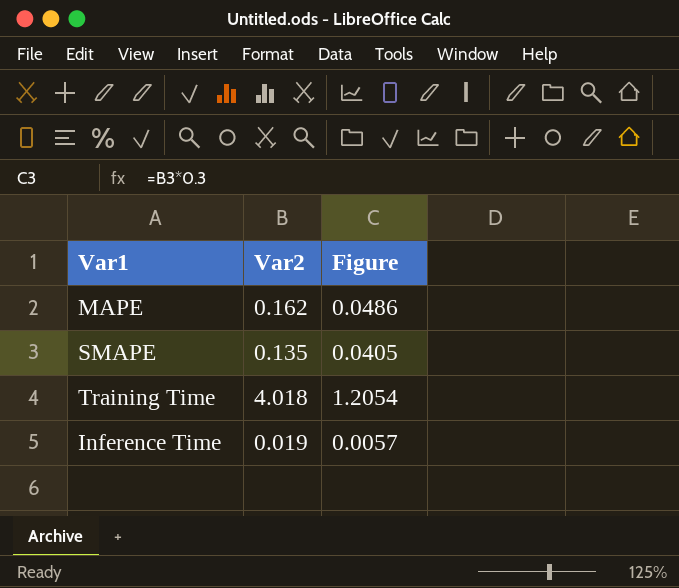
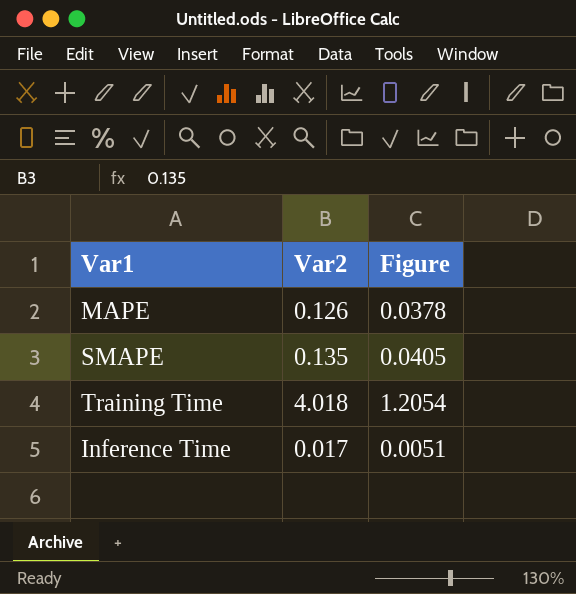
MAPE | Var2: 0.162 -> 0.126
MAPE | Figure: 0.0486 -> 0.0378
Inference Time | Var2: 0.019 -> 0.017
Inference Time | Figure: 0.0057 -> 0.0051

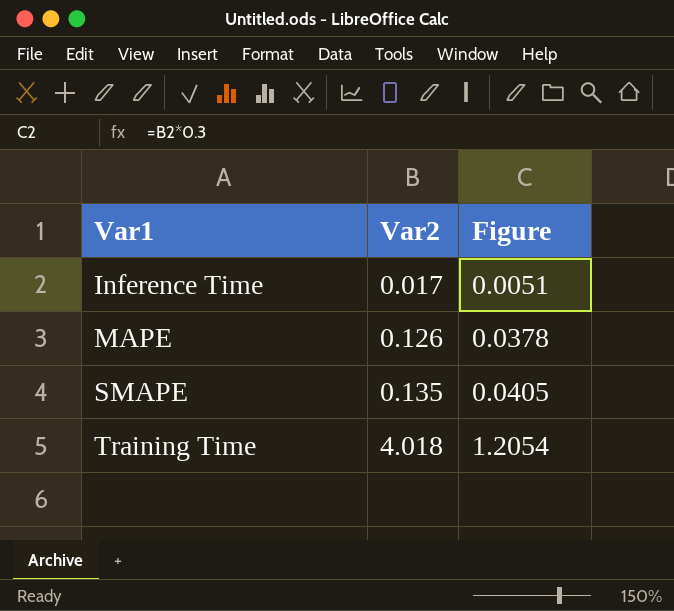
row order: none -> Var1 ascending

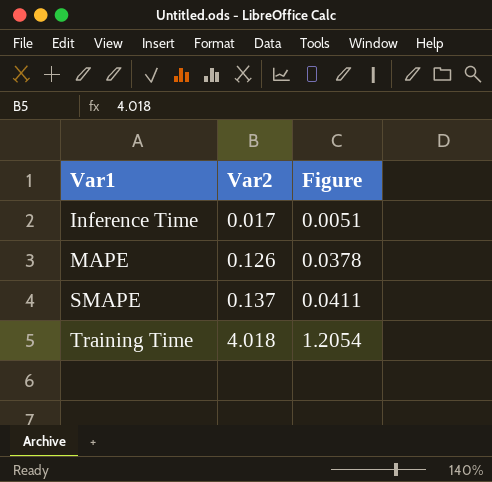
SMAPE | Var2: 0.135 -> 0.137
SMAPE | Figure: 0.0405 -> 0.0411

